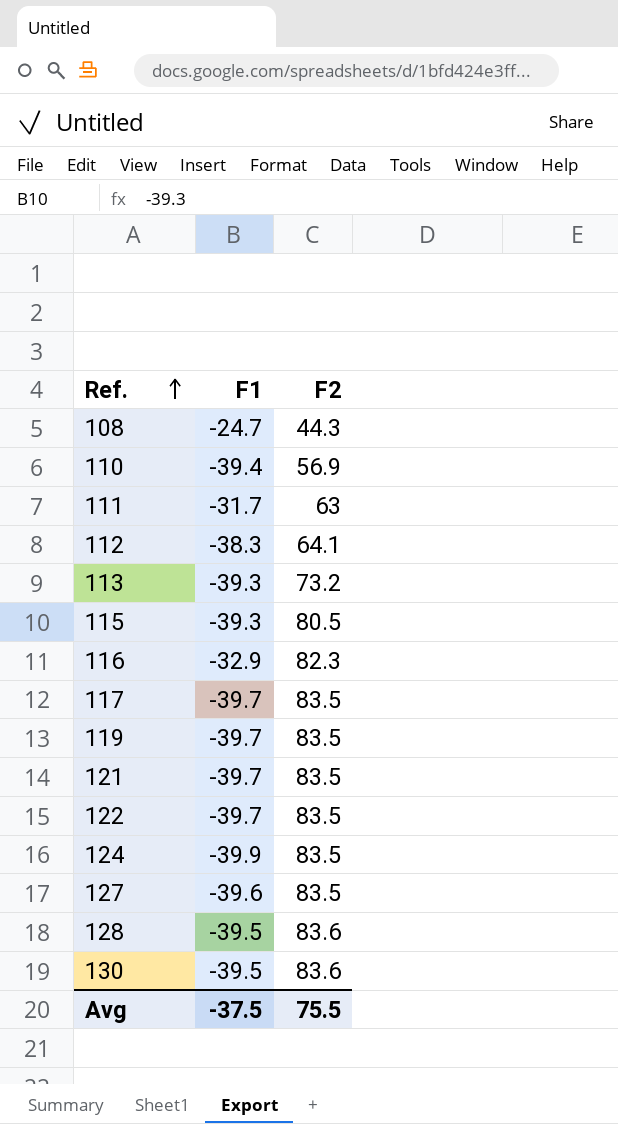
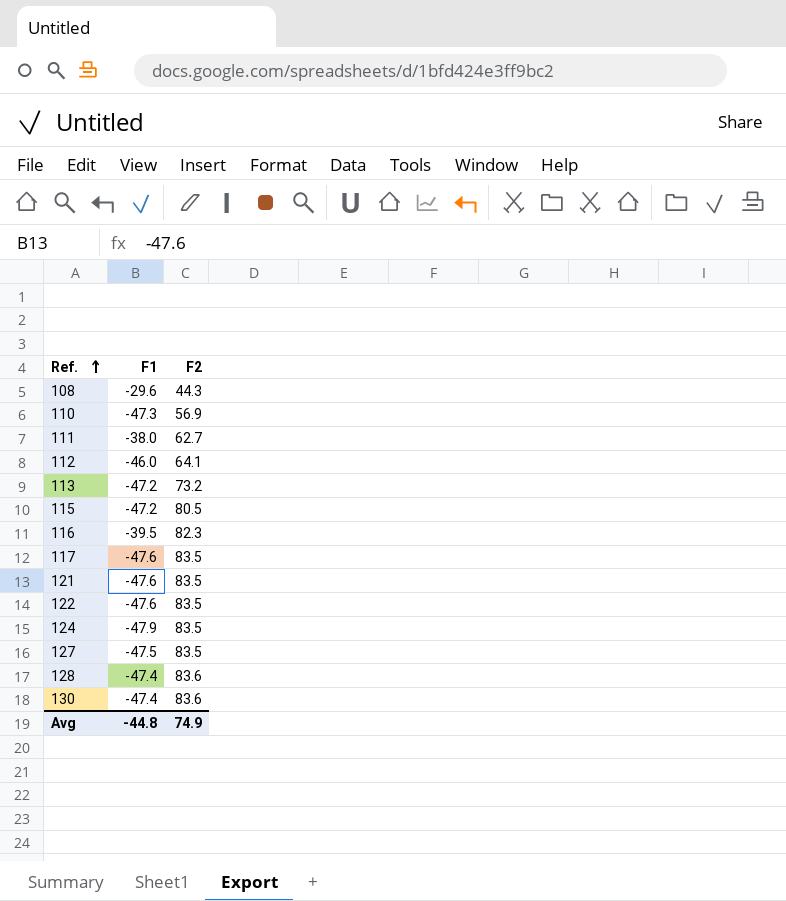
row 119: -39.7 | 83.5 -> none
108 | F1: -24.7 -> -29.6
110 | F1: -39.4 -> -47.3
111 | F1: -31.7 -> -38.0
111 | F2: 63 -> 62.7
112 | F1: -38.3 -> -46.0
113 | F1: -39.3 -> -47.2
115 | F1: -39.3 -> -47.2
116 | F1: -32.9 -> -39.5
117 | F1: -39.7 -> -47.6
121 | F1: -39.7 -> -47.6
122 | F1: -39.7 -> -47.6
124 | F1: -39.9 -> -47.9
127 | F1: -39.6 -> -47.5
128 | F1: -39.5 -> -47.4
130 | F1: -39.5 -> -47.4
Avg | F1: -37.5 -> -44.8
Avg | F2: 75.5 -> 74.9

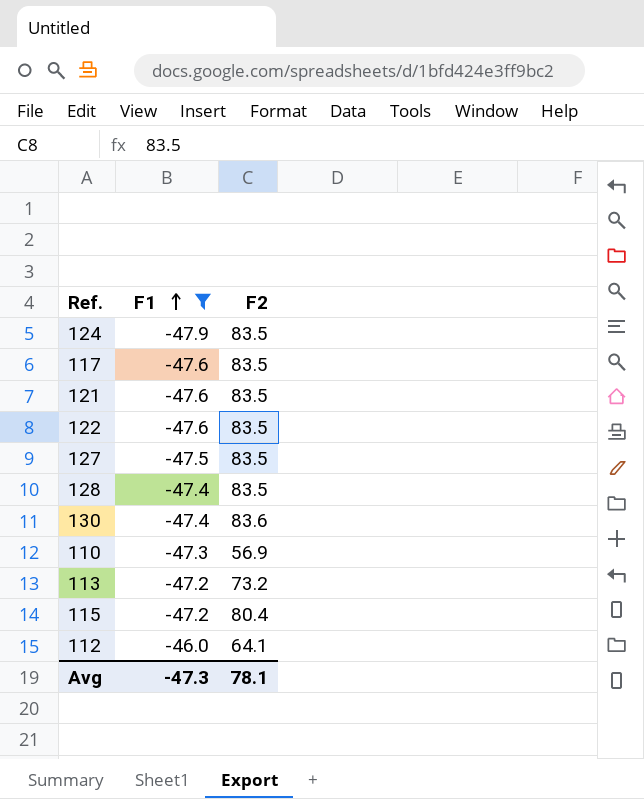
filter: none -> F1 <= -46.0
row order: Ref. ascending -> F1 ascending
128 | F2: 83.6 -> 83.5
115 | F2: 80.5 -> 80.4
Avg | F1: -44.8 -> -47.3
Avg | F2: 74.9 -> 78.1

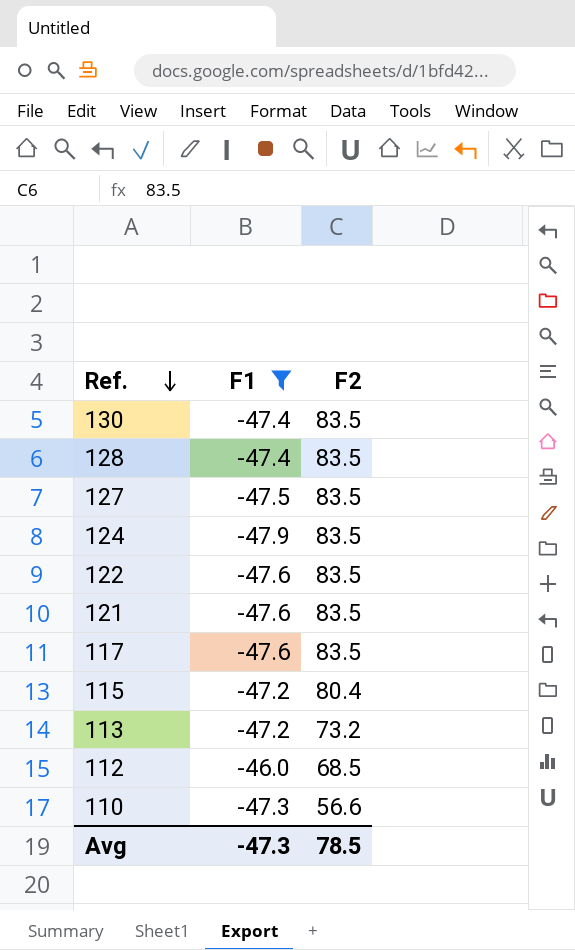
row order: F1 ascending -> Ref. descending
130 | F2: 83.6 -> 83.5
112 | F2: 64.1 -> 68.5
110 | F2: 56.9 -> 56.6
Avg | F2: 78.1 -> 78.5

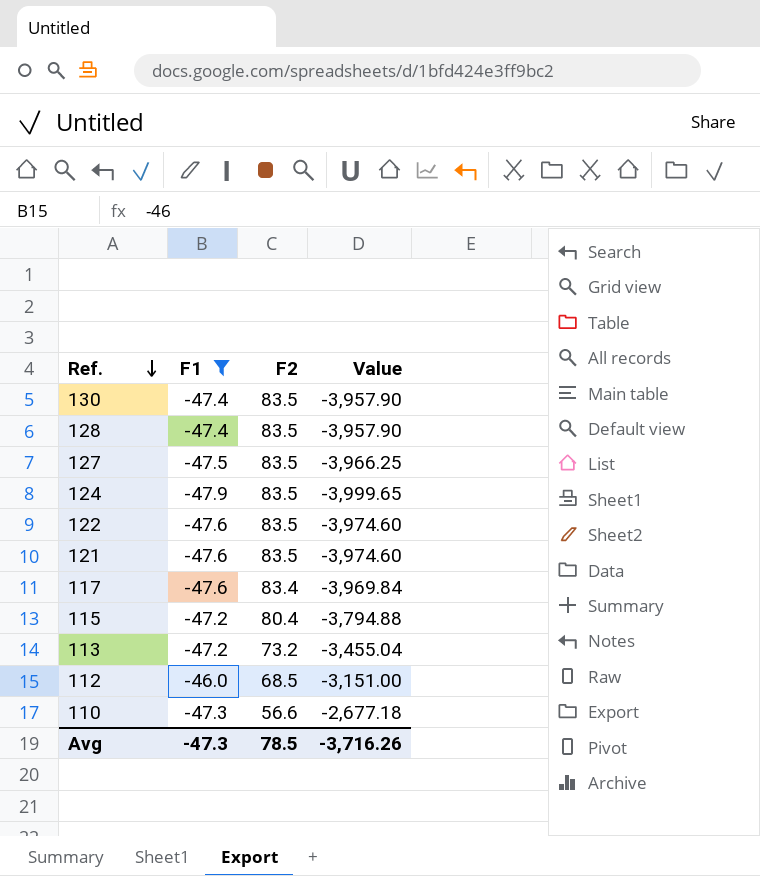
column Value | formula: none -> [F1] * [F2]
117 | F2: 83.5 -> 83.4

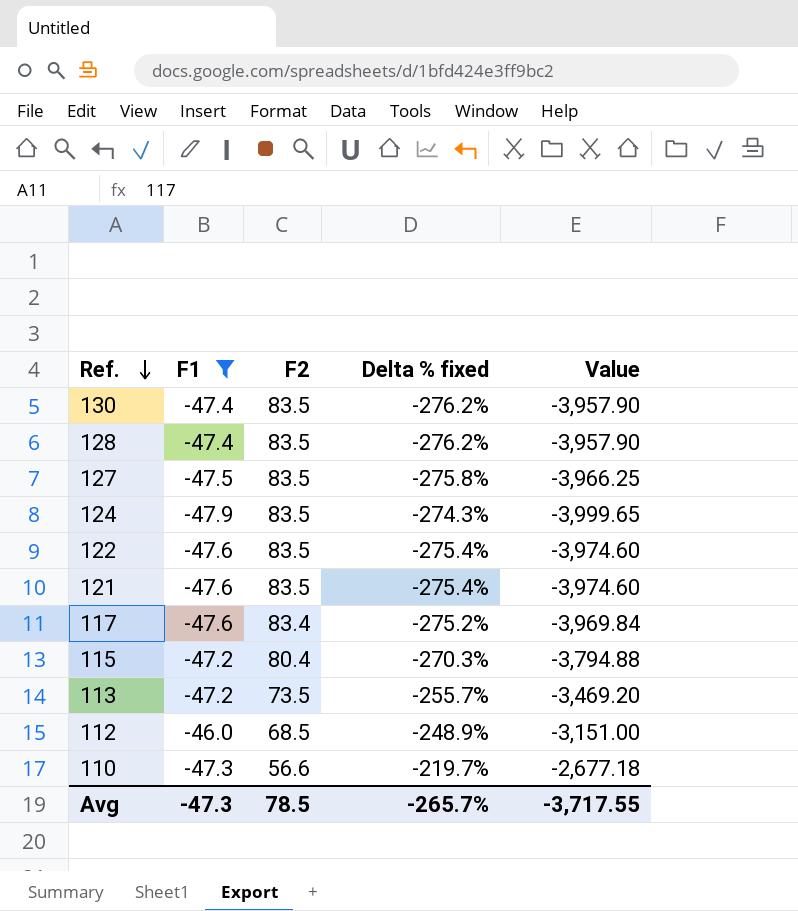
column Delta % fixed | formula: none -> ([F2] - [F1]) / [F1]
113 | F2: 73.2 -> 73.5
113 | Value: -3,455.04 -> -3,469.20
Avg | Value: -3,716.26 -> -3,717.55

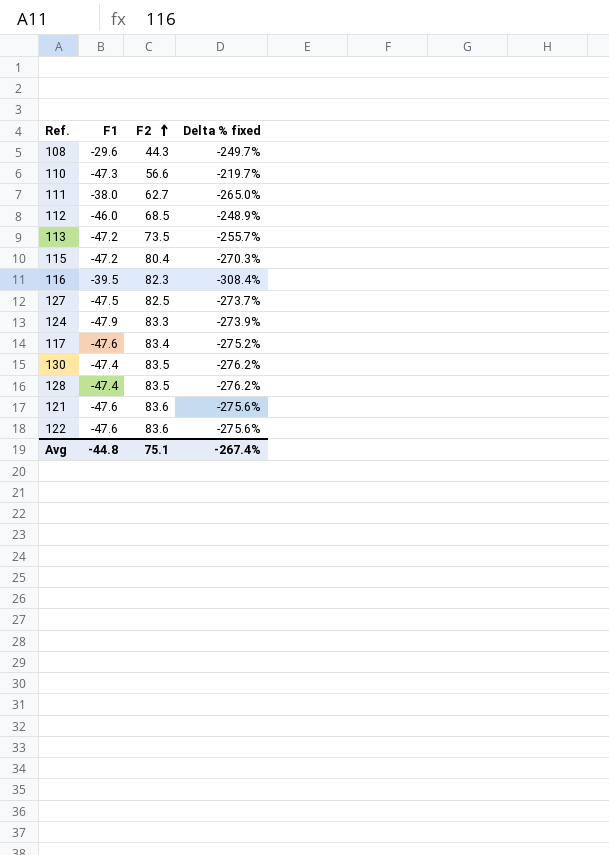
filter: F1 <= -46.0 -> none
row order: Ref. descending -> F2 ascending
column Value | formula: [F1] * [F2] -> none
127 | F2: 83.5 -> 82.5
127 | Delta % fixed: -275.8% -> -273.7%
124 | F2: 83.5 -> 83.3
124 | Delta % fixed: -274.3% -> -273.9%
121 | F2: 83.5 -> 83.6
121 | Delta % fixed: -275.4% -> -275.6%
122 | F2: 83.5 -> 83.6
122 | Delta % fixed: -275.4% -> -275.6%
Avg | F1: -47.3 -> -44.8
Avg | F2: 78.5 -> 75.1
Avg | Delta % fixed: -265.7% -> -267.4%

